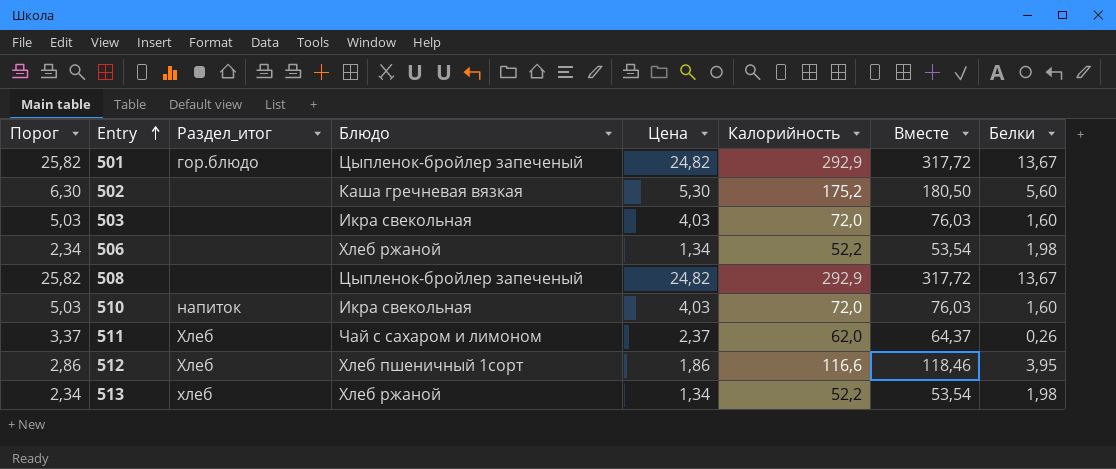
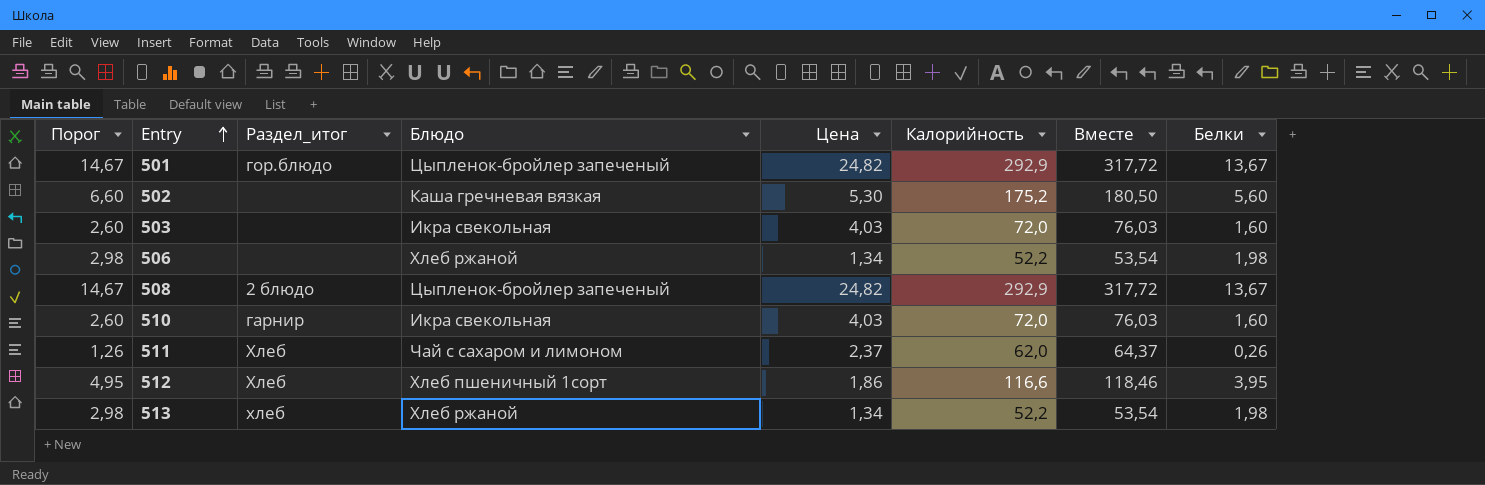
column Порог | formula: [Цена] + 1 -> [Белки] + 1
508 | Раздел_итог: none -> 2 блюдо
510 | Раздел_итог: напиток -> гарнир

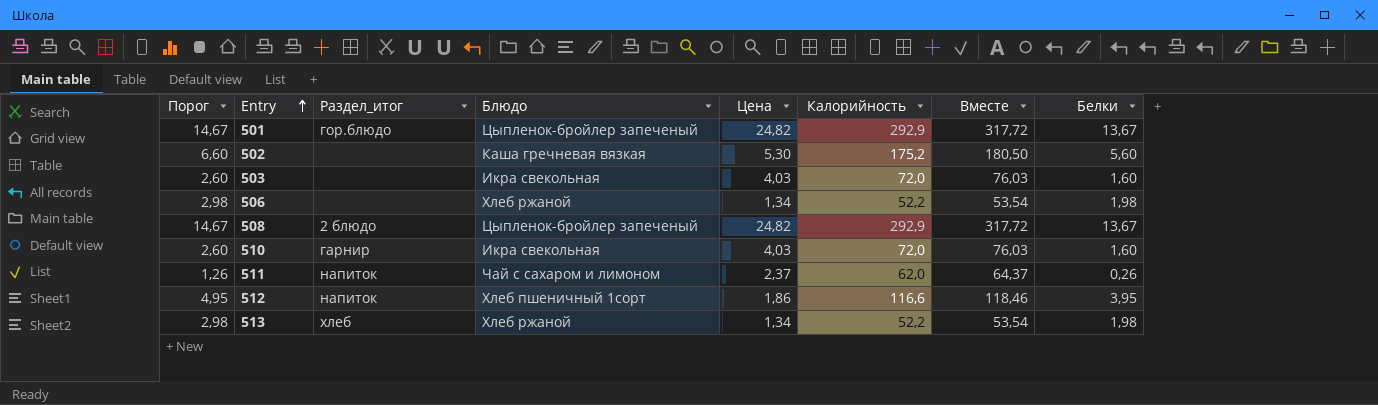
511 | Раздел_итог: Хлеб -> напиток
512 | Раздел_итог: Хлеб -> напиток

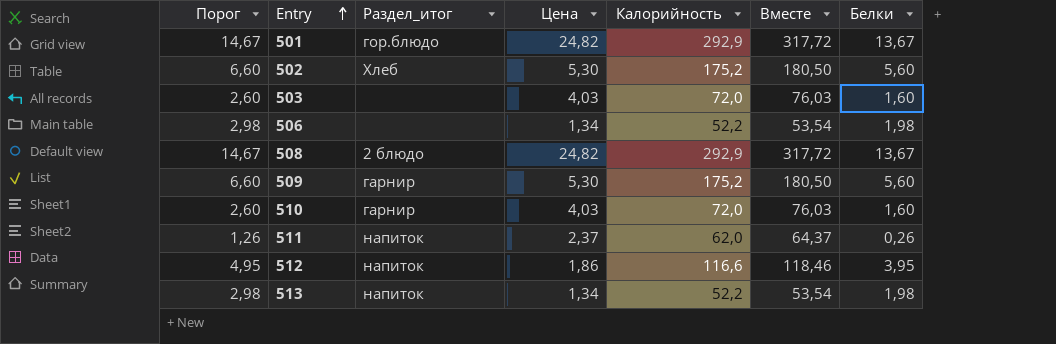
column Блюдо | position: 4 -> none
502 | Раздел_итог: none -> Хлеб
row 509: none -> 6,60 | гарнир | 5,30 | 175,2 | 180,50 | 5,60
513 | Раздел_итог: хлеб -> напиток

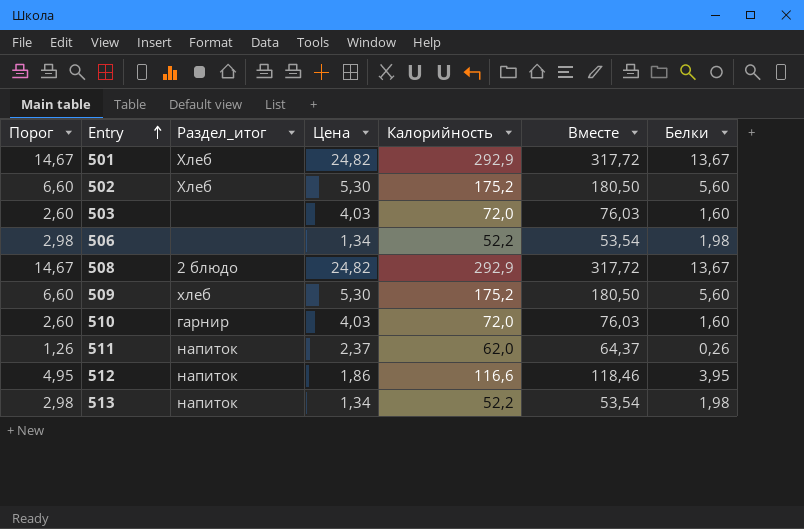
501 | Раздел_итог: гор.блюдо -> Хлеб
509 | Раздел_итог: гарнир -> хлеб

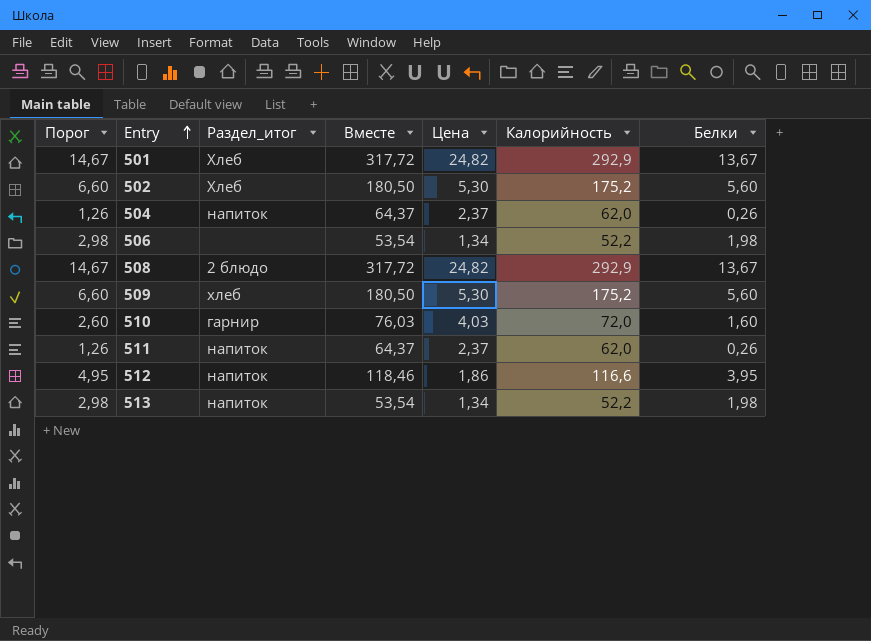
column Вместе | position: 6 -> 4
row 503: 2,60 | none | 4,03 | 72,0 | 76,03 | 1,60 -> none
row 504: none -> 1,26 | напиток | 64,37 | 2,37 | 62,0 | 0,26

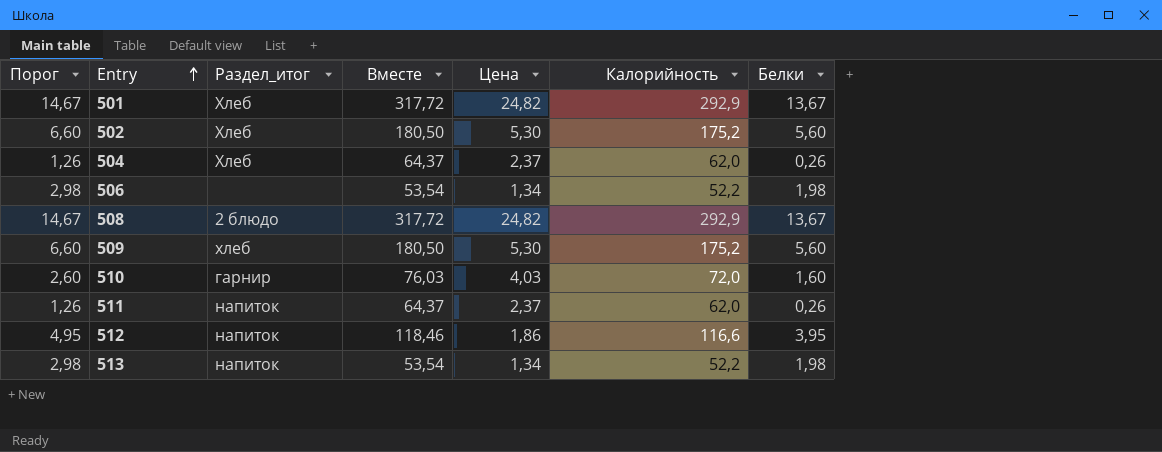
504 | Раздел_итог: напиток -> Хлеб

